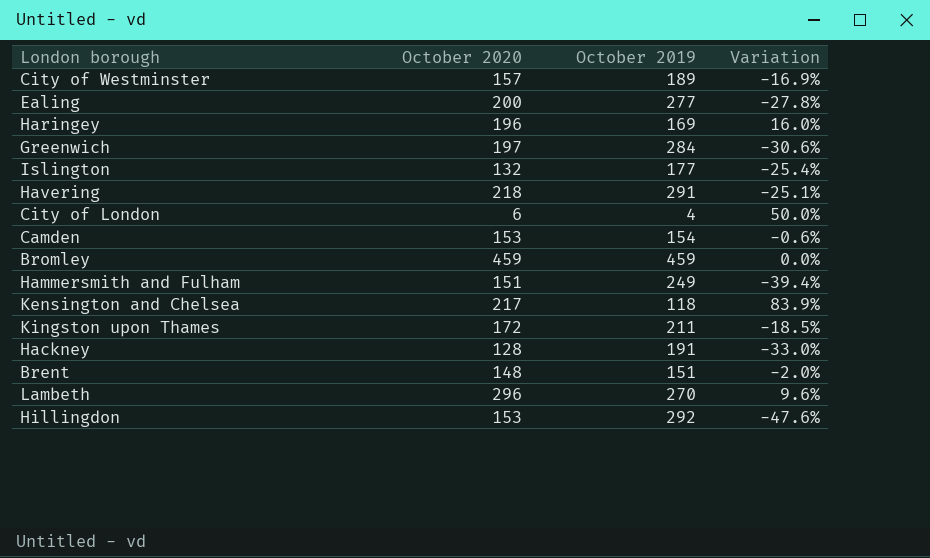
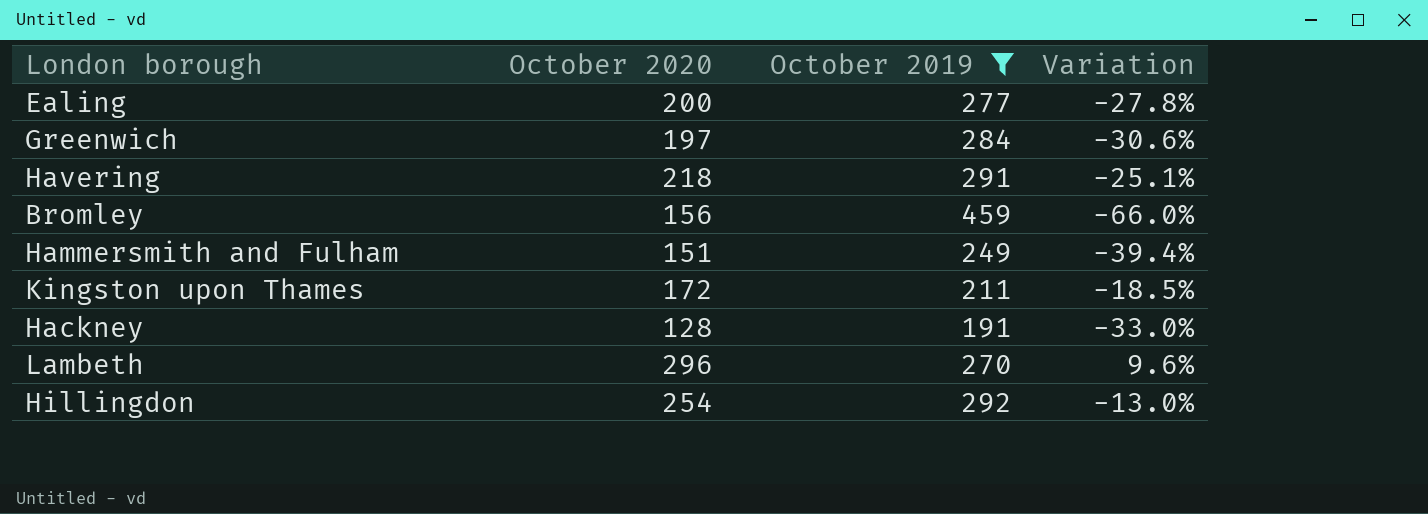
filter: none -> October 2019 >= 191
Bromley | October 2020: 459 -> 156
Bromley | Variation: 0.0% -> -66.0%
Hillingdon | October 2020: 153 -> 254
Hillingdon | Variation: -47.6% -> -13.0%

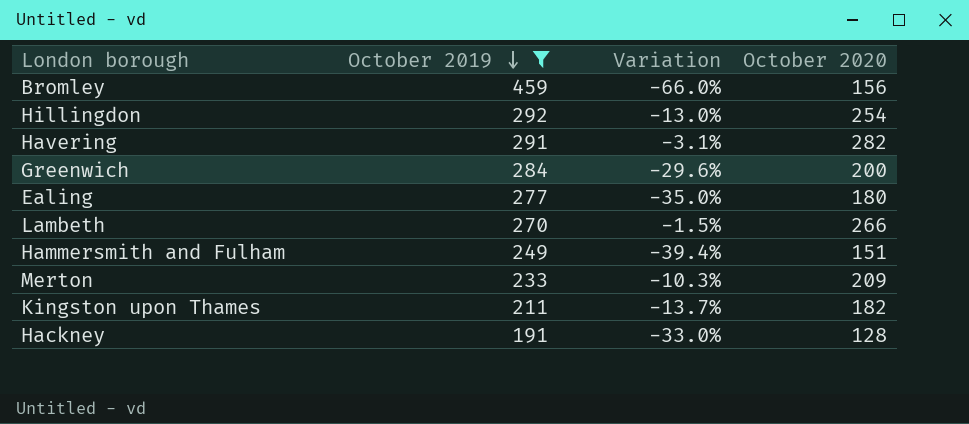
row order: none -> October 2019 descending
column October 2020 | position: 2 -> 4
Havering | Variation: -25.1% -> -3.1%
Havering | October 2020: 218 -> 282
Greenwich | Variation: -30.6% -> -29.6%
Greenwich | October 2020: 197 -> 200
Ealing | Variation: -27.8% -> -35.0%
Ealing | October 2020: 200 -> 180
Lambeth | Variation: 9.6% -> -1.5%
Lambeth | October 2020: 296 -> 266
row Merton: none -> 233 | -10.3% | 209
Kingston upon Thames | Variation: -18.5% -> -13.7%
Kingston upon Thames | October 2020: 172 -> 182

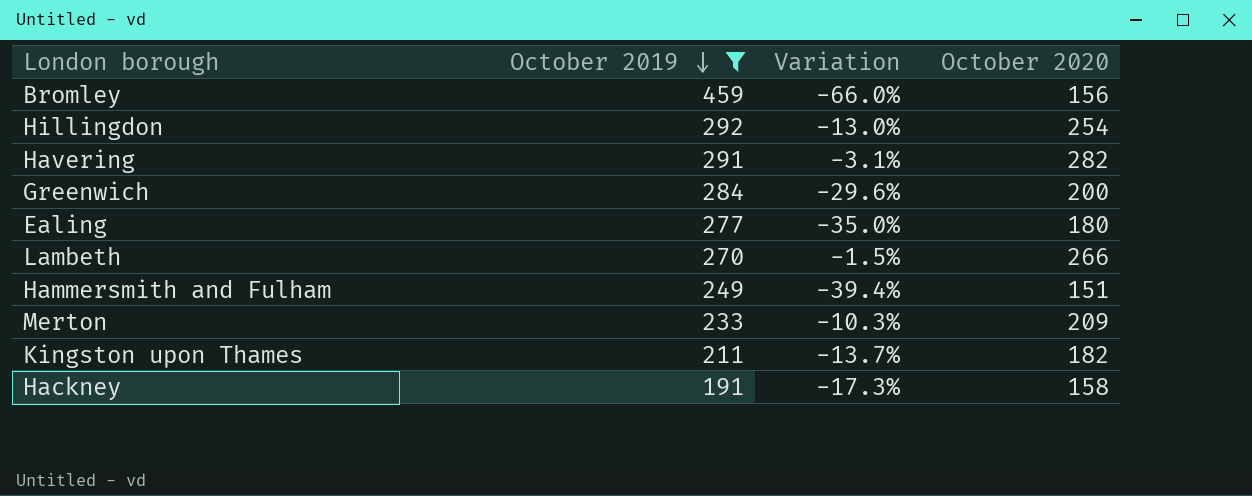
Hackney | Variation: -33.0% -> -17.3%
Hackney | October 2020: 128 -> 158

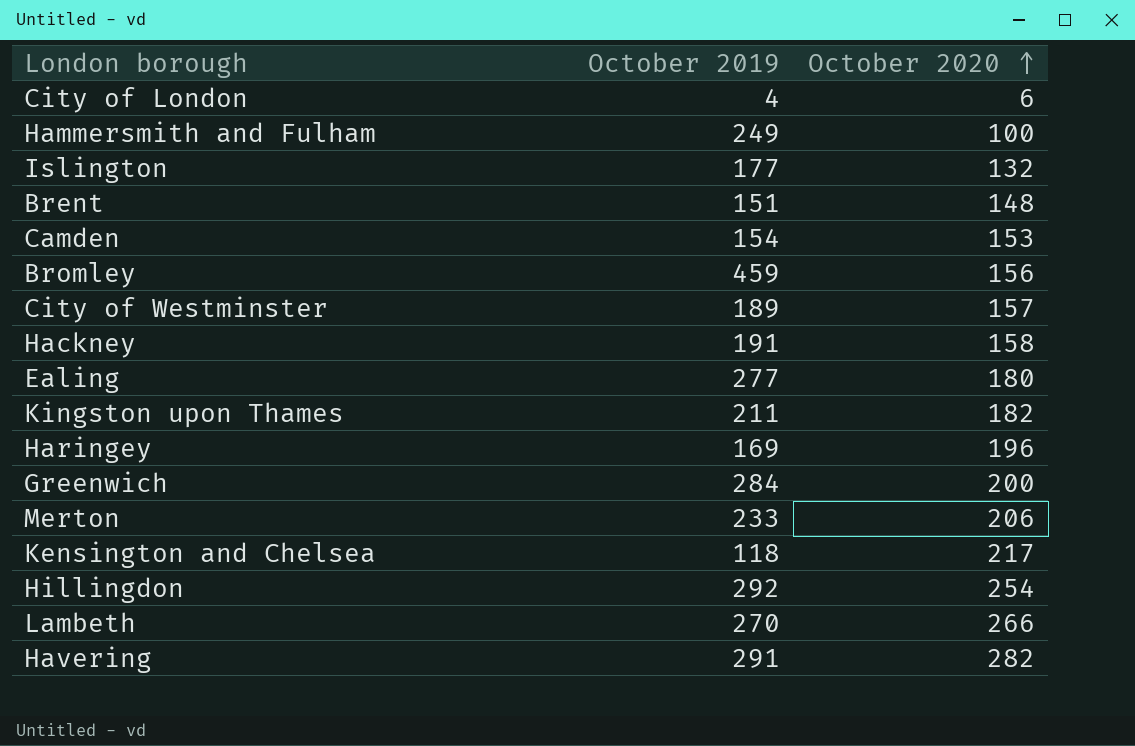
filter: October 2019 >= 191 -> none
row order: October 2019 descending -> October 2020 ascending
column Variation | formula: ([October 2020] - [October 2019]) / [October 2019] -> none
Hammersmith and Fulham | October 2020: 151 -> 100
Merton | October 2020: 209 -> 206

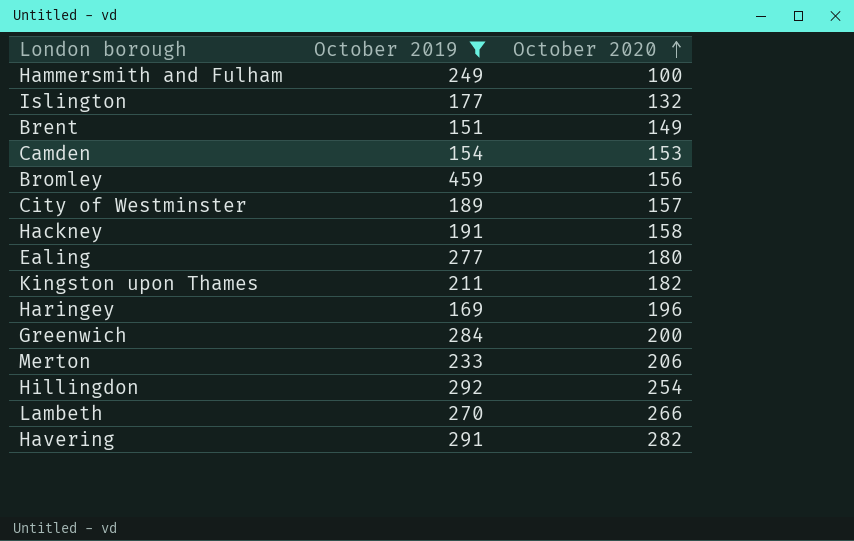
filter: none -> October 2019 >= 151
Brent | October 2020: 148 -> 149

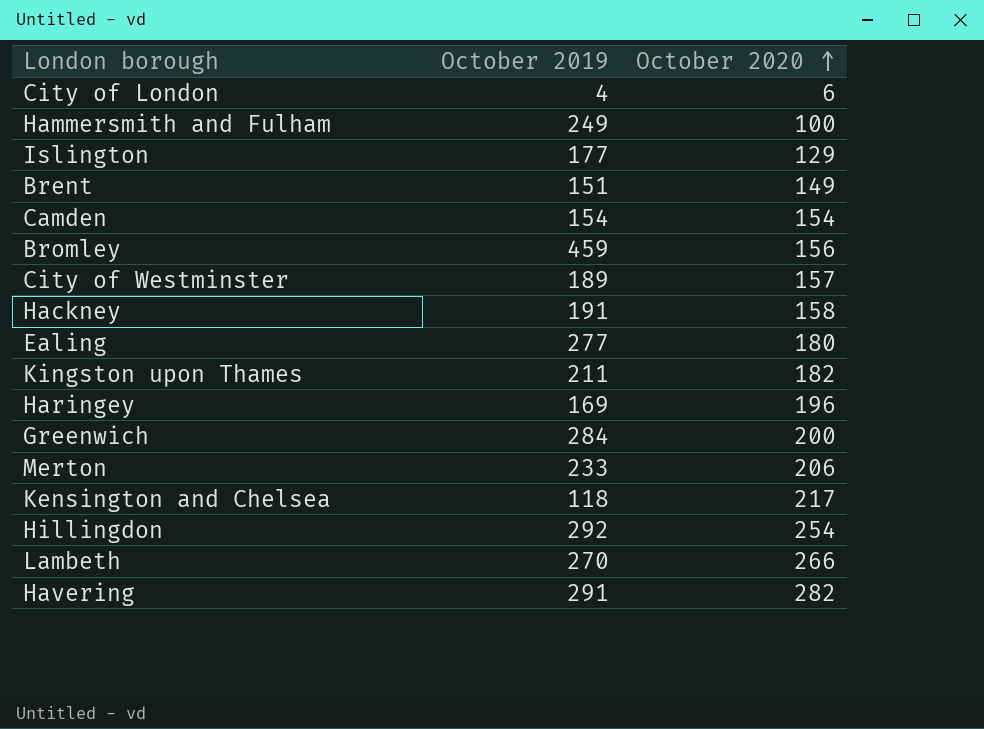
filter: October 2019 >= 151 -> none
Islington | October 2020: 132 -> 129
Camden | October 2020: 153 -> 154

